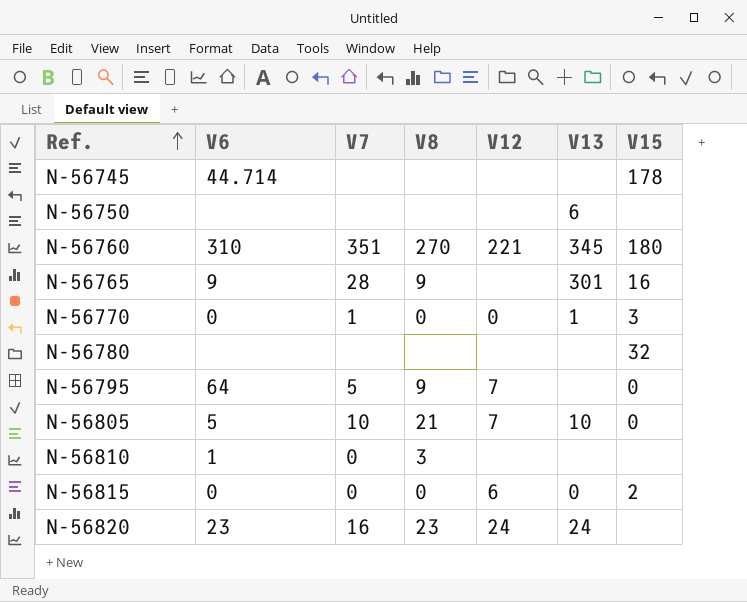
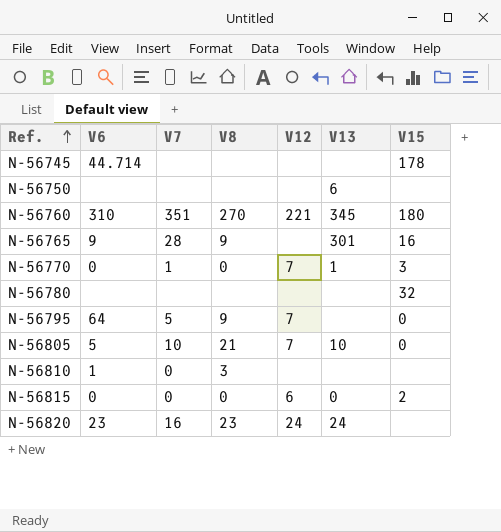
N-56770 | V12: 0 -> 7

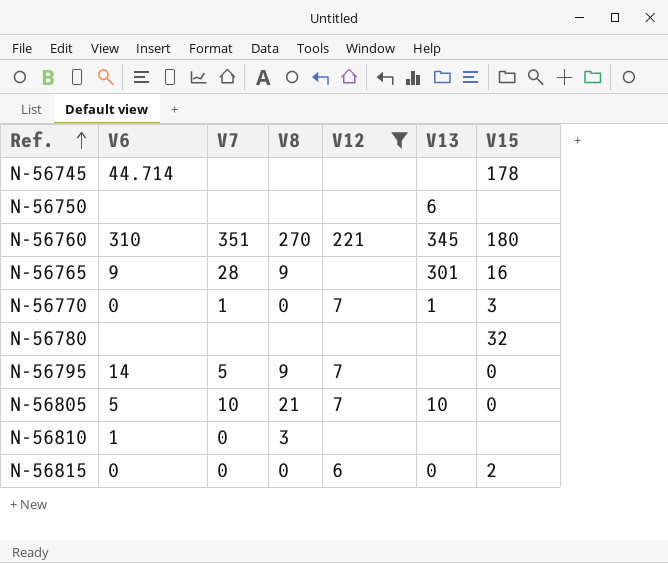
filter: none -> V12 != 24
N-56795 | V6: 64 -> 14

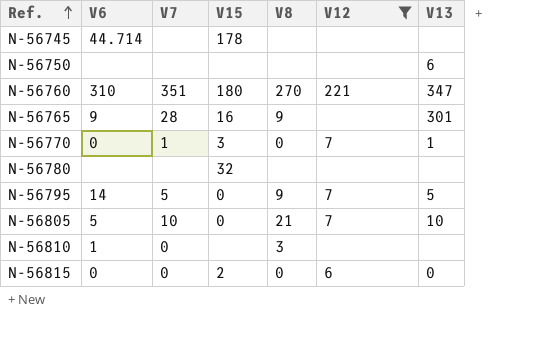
column V15 | position: 7 -> 4
N-56760 | V13: 345 -> 347
N-56795 | V13: none -> 5

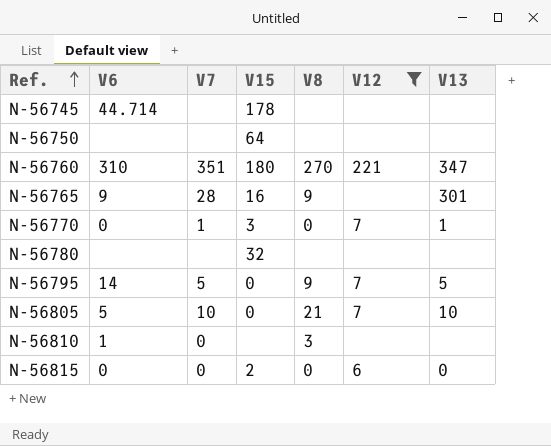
N-56750 | V15: none -> 64
N-56750 | V13: 6 -> none

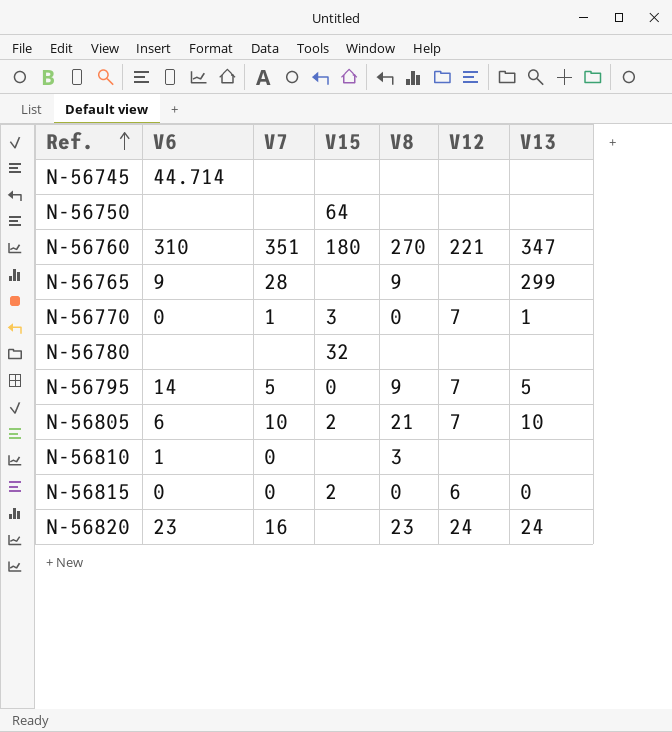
filter: V12 != 24 -> none
N-56745 | V15: 178 -> none
N-56765 | V15: 16 -> none
N-56765 | V13: 301 -> 299
N-56805 | V6: 5 -> 6
N-56805 | V15: 0 -> 2

